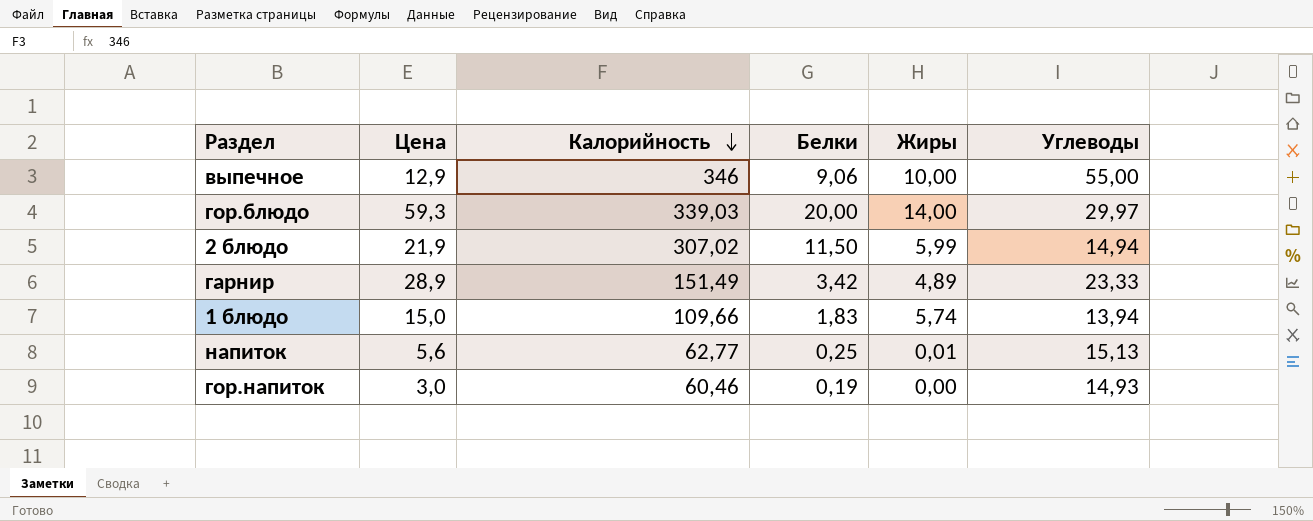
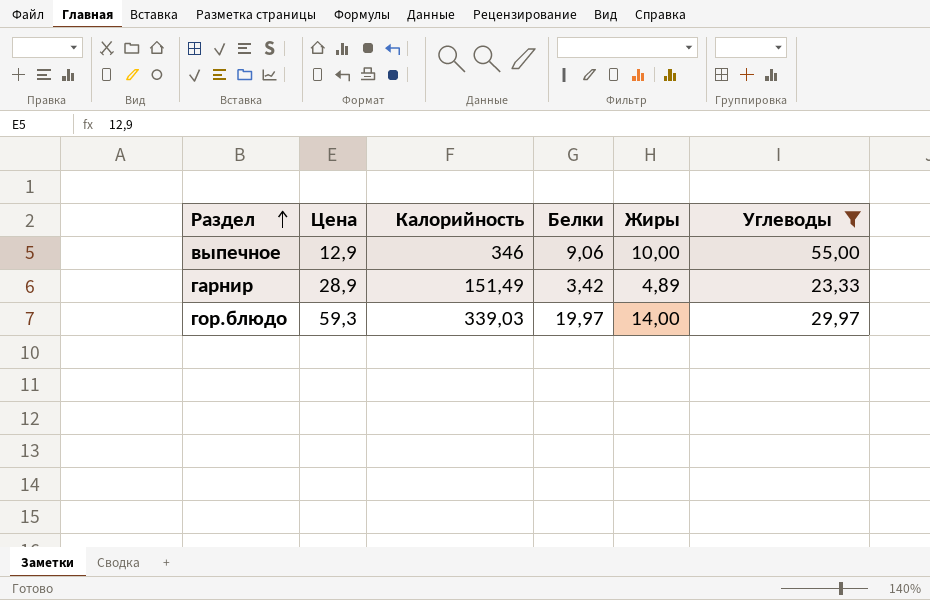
filter: none -> Углеводы >= 23,33
row order: Калорийность descending -> Раздел ascending
гор.блюдо | Белки: 20,00 -> 19,97

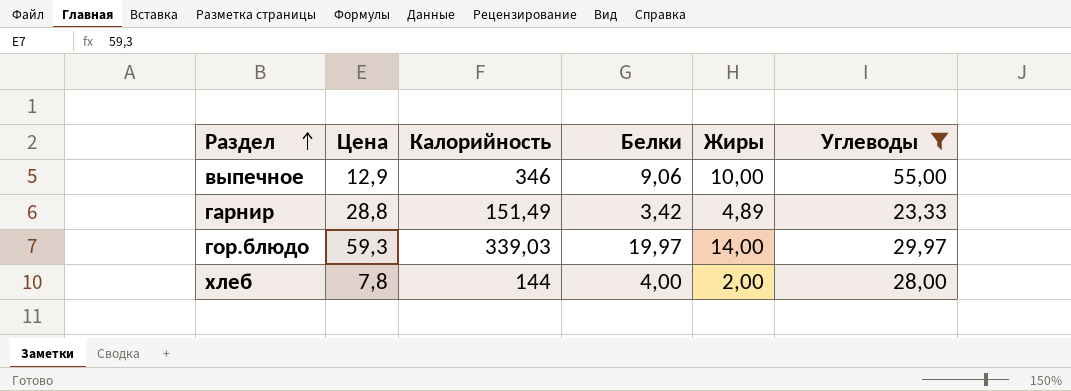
гарнир | Цена: 28,9 -> 28,8
row хлеб: none -> 7,8 | 144 | 4,00 | 2,00 | 28,00

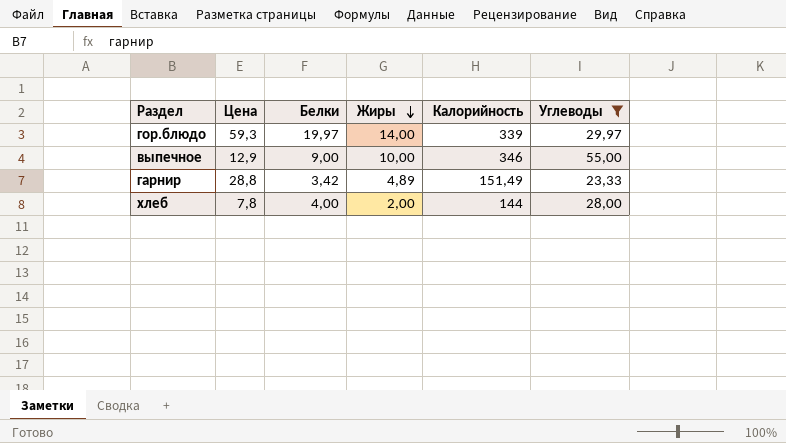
row order: Раздел ascending -> Жиры descending
column Калорийность | position: 3 -> 5
гор.блюдо | Калорийность: 339,03 -> 339
выпечное | Белки: 9,06 -> 9,00

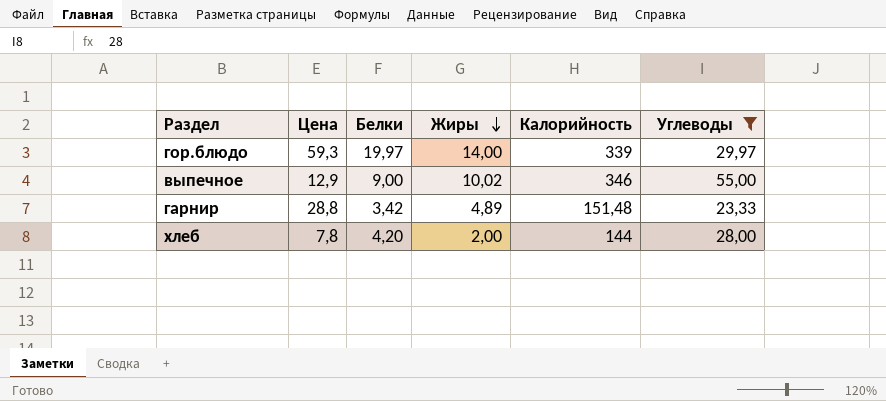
выпечное | Жиры: 10,00 -> 10,02
гарнир | Калорийность: 151,49 -> 151,48
хлеб | Белки: 4,00 -> 4,20

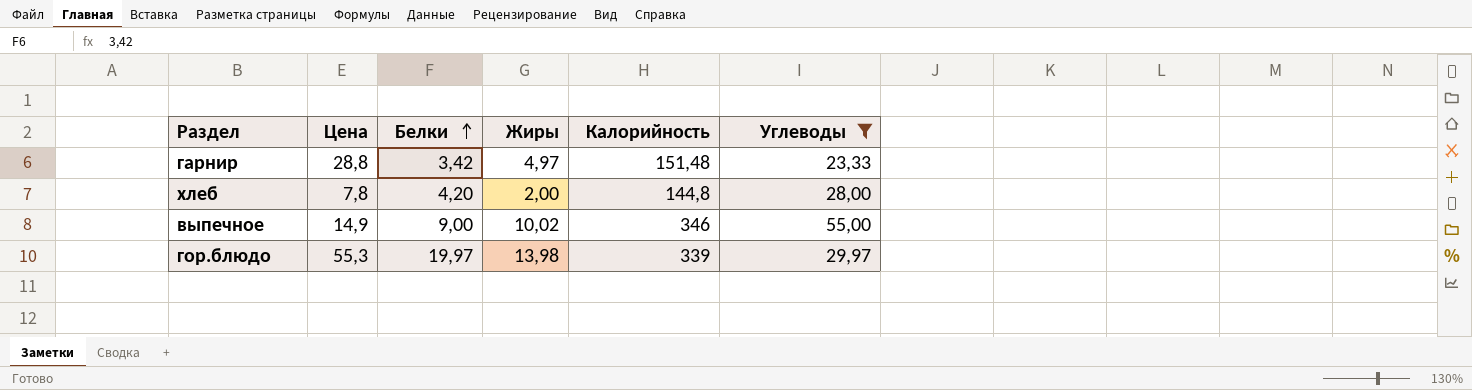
row order: Жиры descending -> Белки ascending
гарнир | Жиры: 4,89 -> 4,97
хлеб | Калорийность: 144 -> 144,8
выпечное | Цена: 12,9 -> 14,9
гор.блюдо | Цена: 59,3 -> 55,3
гор.блюдо | Жиры: 14,00 -> 13,98

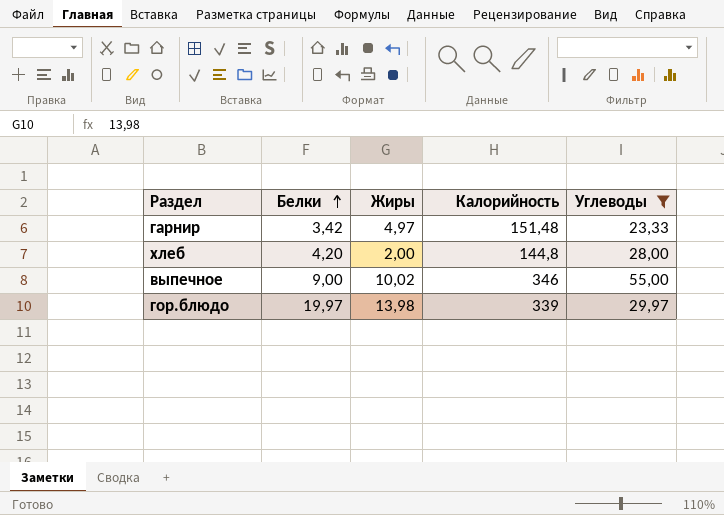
column Цена | position: 2 -> none

